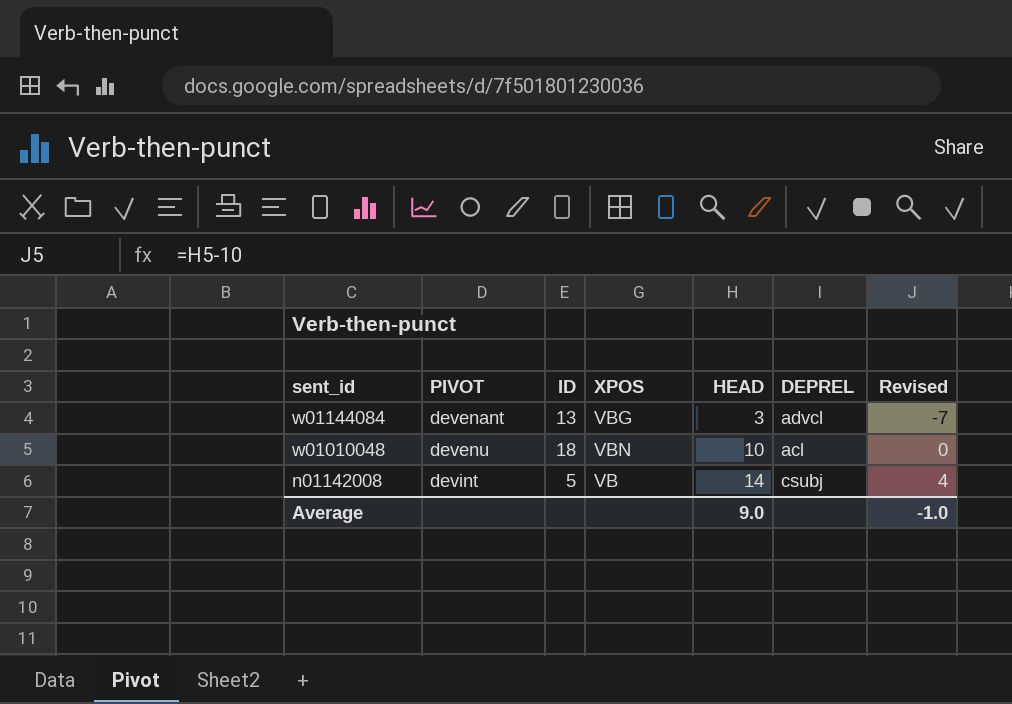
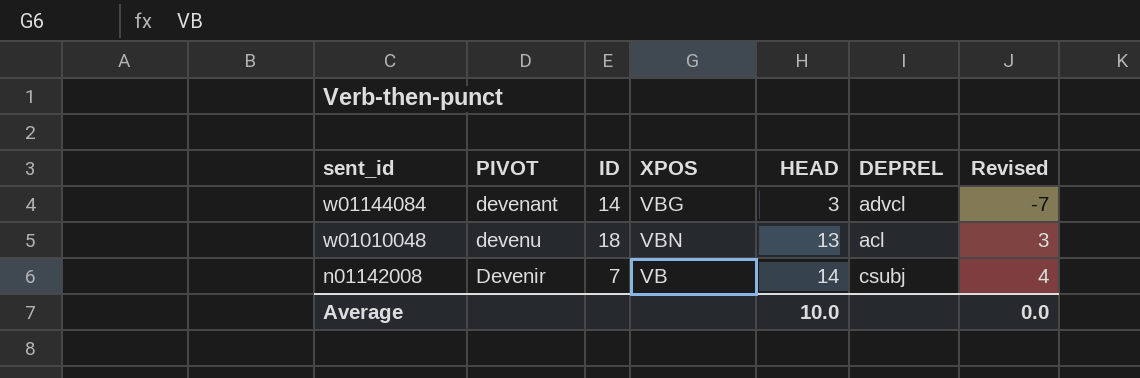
w01144084 | ID: 13 -> 14
w01010048 | HEAD: 10 -> 13
w01010048 | Revised: 0 -> 3
n01142008 | PIVOT: devint -> Devenir
n01142008 | ID: 5 -> 7
Average | HEAD: 9.0 -> 10.0
Average | Revised: -1.0 -> 0.0

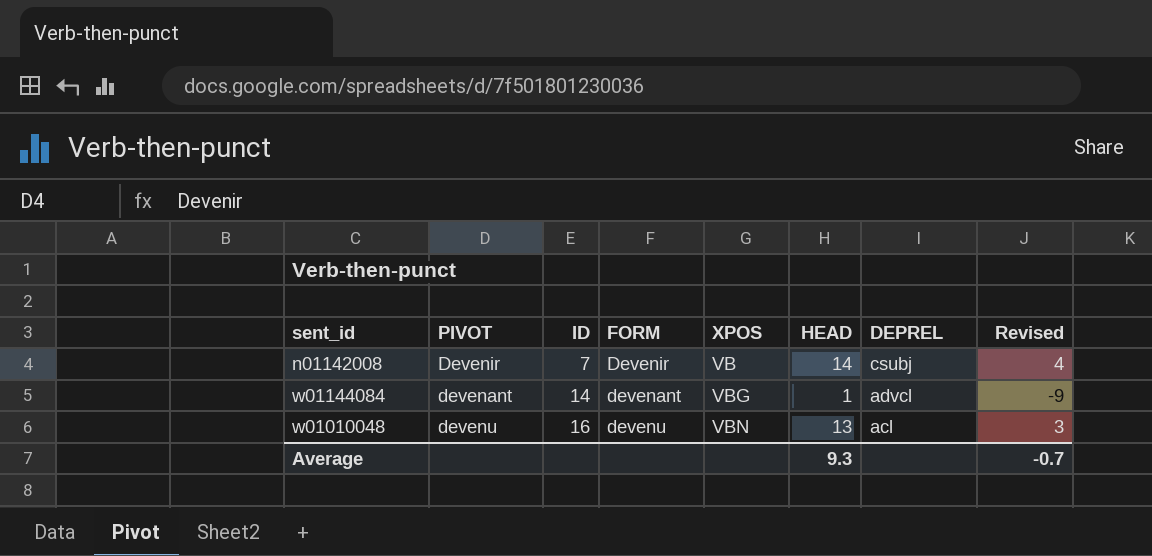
row order: sent_id descending -> ID ascending
column FORM | position: none -> 4
w01144084 | HEAD: 3 -> 1
w01144084 | Revised: -7 -> -9
w01010048 | ID: 18 -> 16
Average | HEAD: 10.0 -> 9.3
Average | Revised: 0.0 -> -0.7

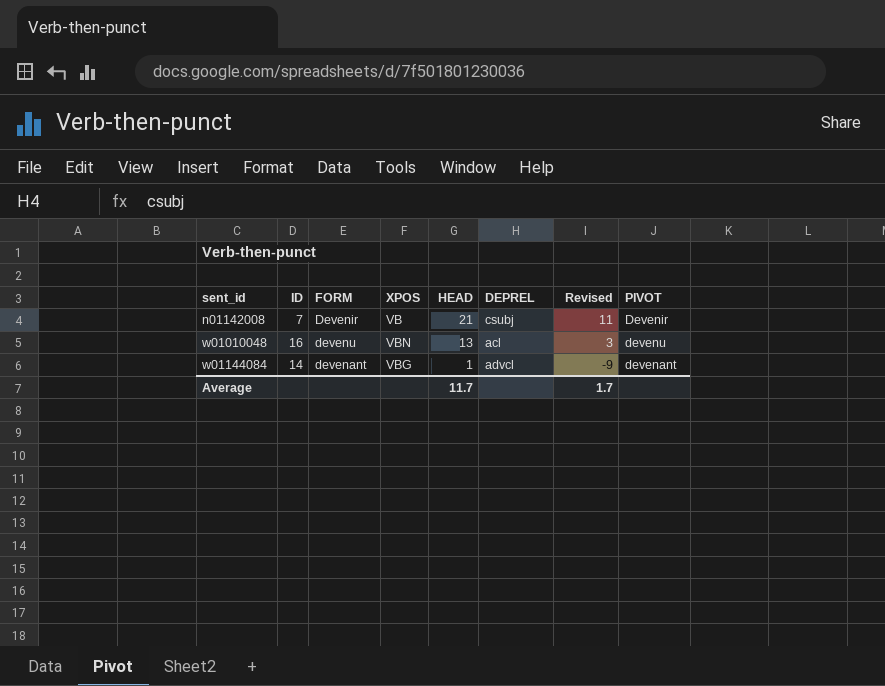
row order: ID ascending -> sent_id ascending
column PIVOT | position: 2 -> 8
n01142008 | HEAD: 14 -> 21
n01142008 | Revised: 4 -> 11
Average | HEAD: 9.3 -> 11.7
Average | Revised: -0.7 -> 1.7

